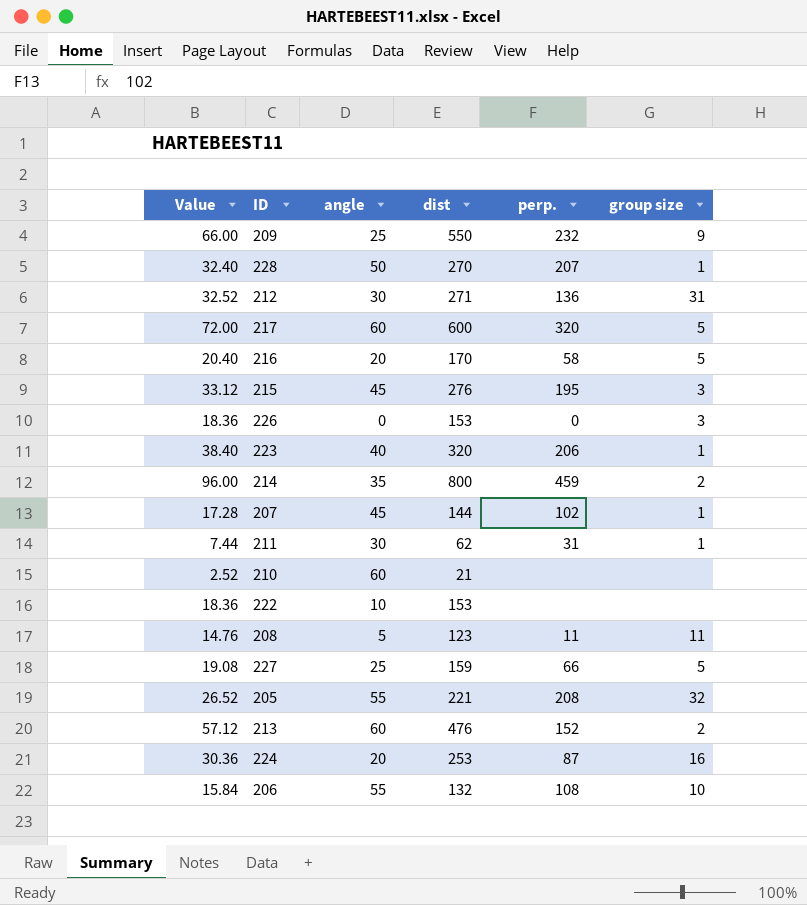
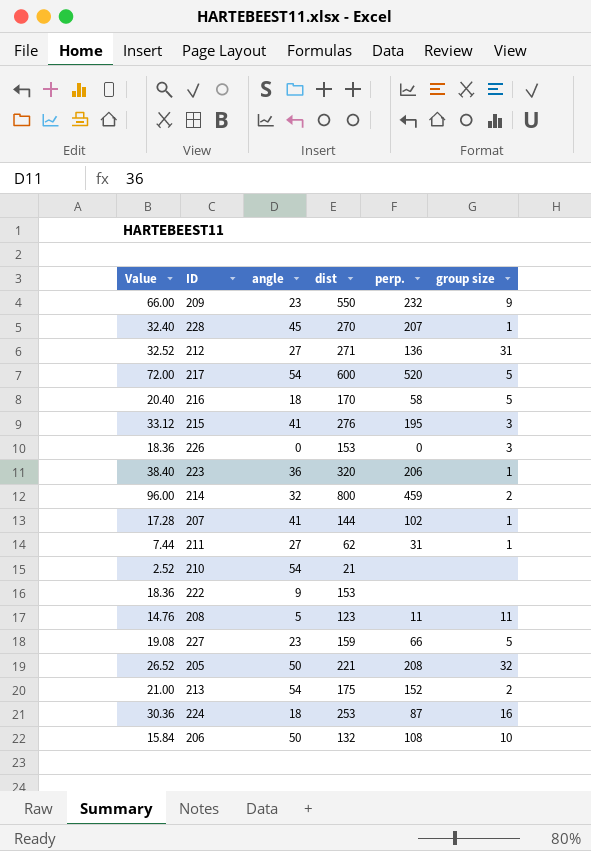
209 | angle: 25 -> 23
228 | angle: 50 -> 45
212 | angle: 30 -> 27
217 | angle: 60 -> 54
217 | perp.: 320 -> 520
216 | angle: 20 -> 18
215 | angle: 45 -> 41
223 | angle: 40 -> 36
214 | angle: 35 -> 32
207 | angle: 45 -> 41
211 | angle: 30 -> 27
210 | angle: 60 -> 54
222 | angle: 10 -> 9
227 | angle: 25 -> 23
205 | angle: 55 -> 50
213 | Value: 57.12 -> 21.00
213 | angle: 60 -> 54
213 | dist: 476 -> 175
224 | angle: 20 -> 18
206 | angle: 55 -> 50

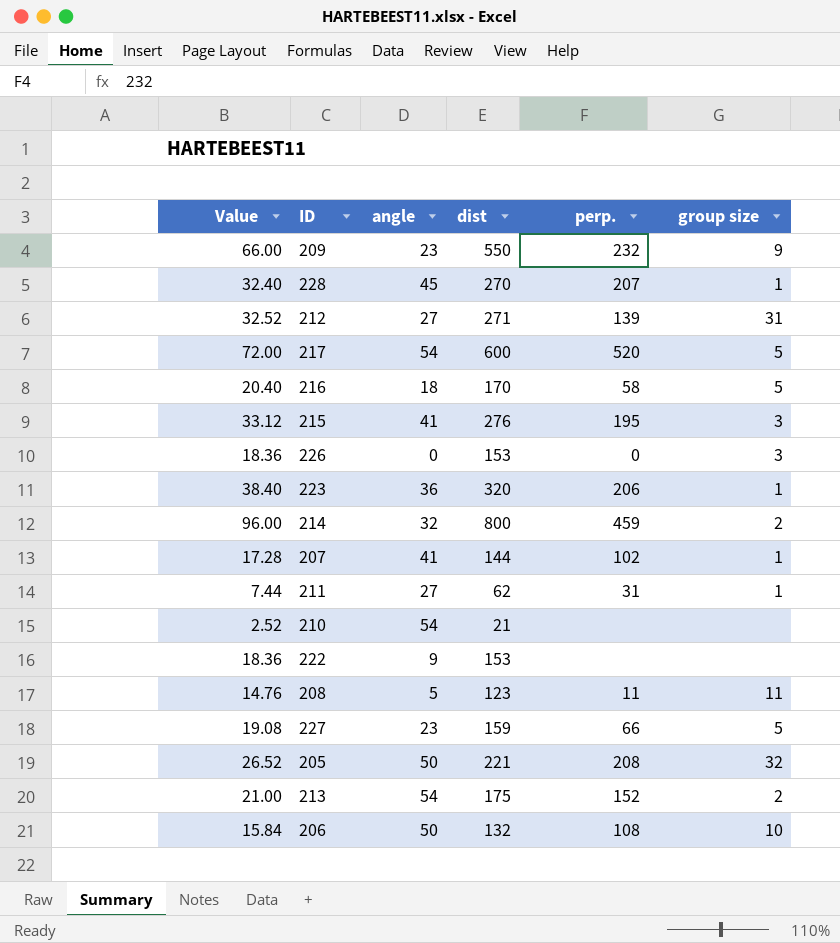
row 224: 30.36 | 18 | 253 | 87 | 16 -> none
212 | perp.: 136 -> 139

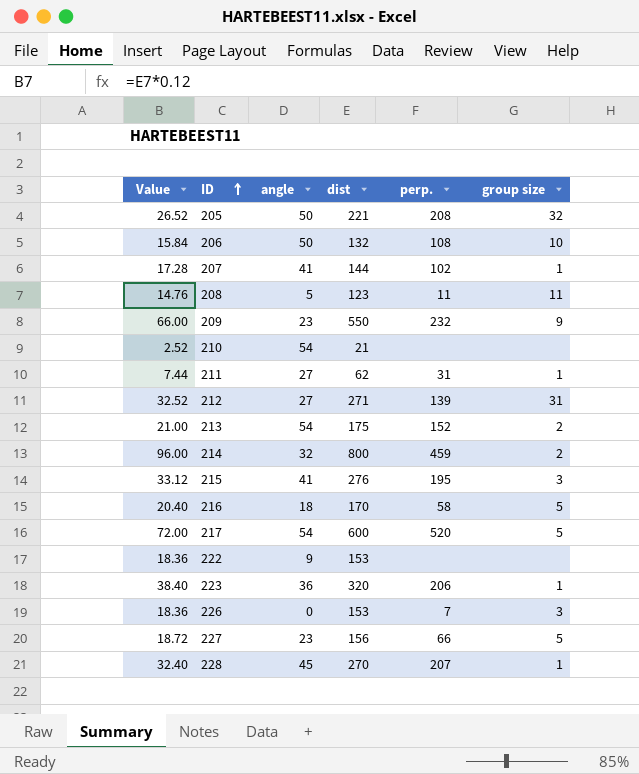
row order: none -> ID ascending
226 | perp.: 0 -> 7
227 | Value: 19.08 -> 18.72
227 | dist: 159 -> 156

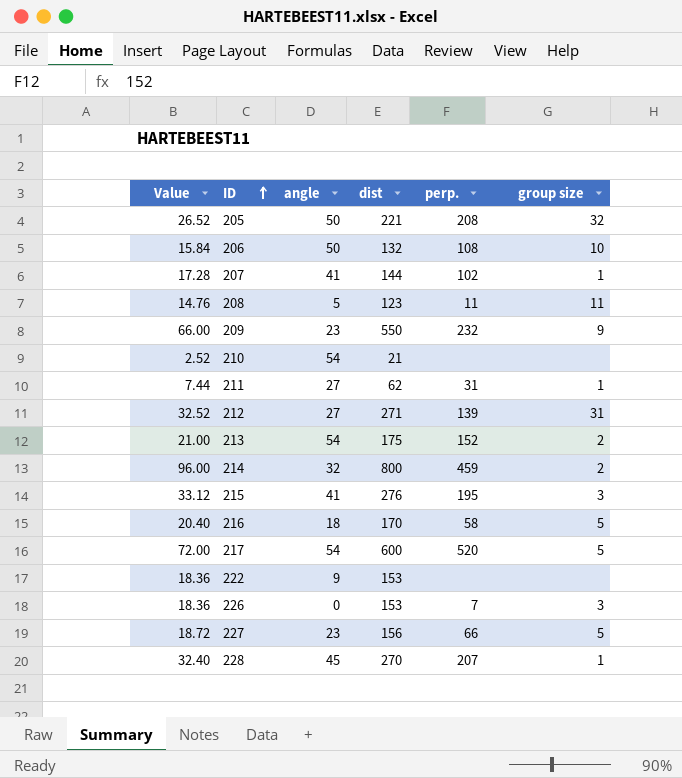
row 223: 38.40 | 36 | 320 | 206 | 1 -> none

